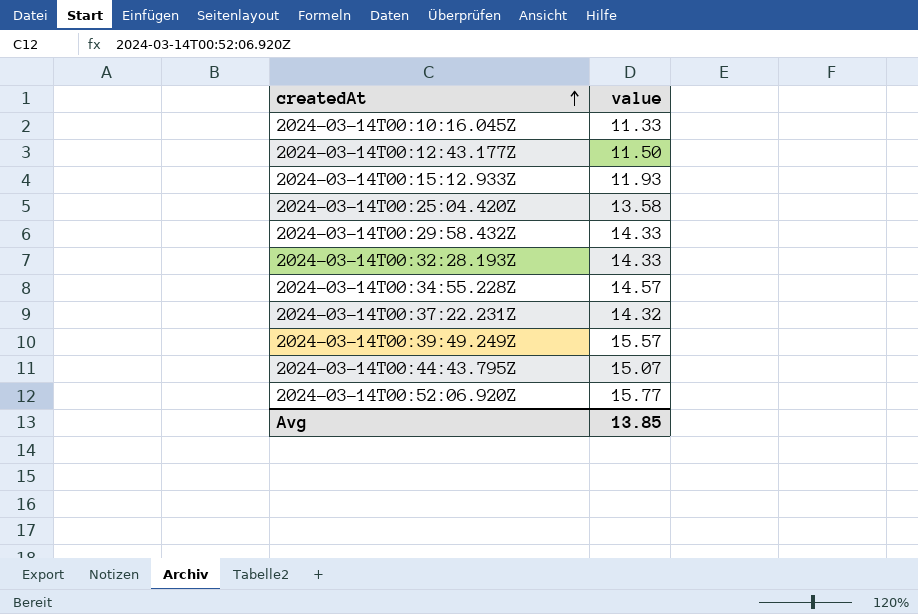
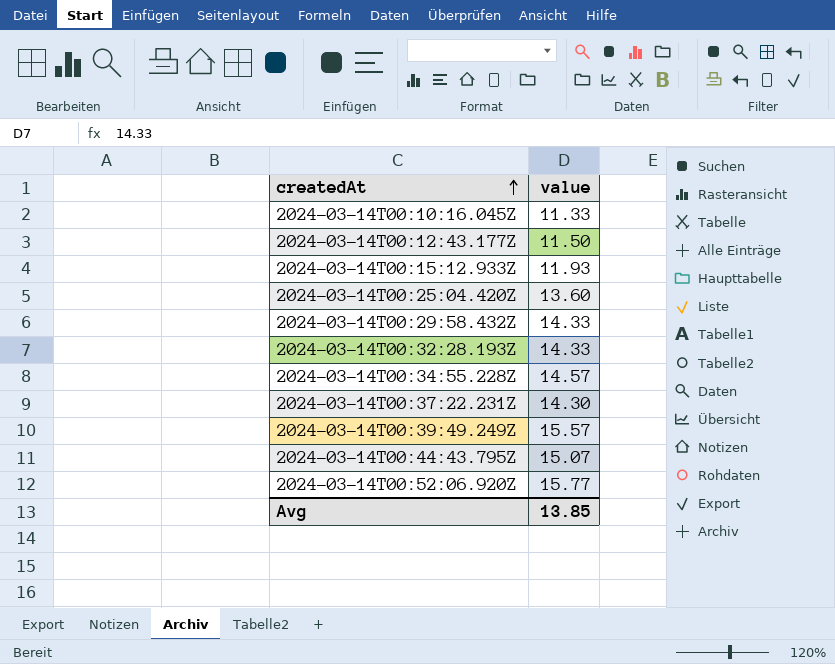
2024-03-14T00:25:04.420Z | value: 13.58 -> 13.60
2024-03-14T00:37:22.231Z | value: 14.32 -> 14.30

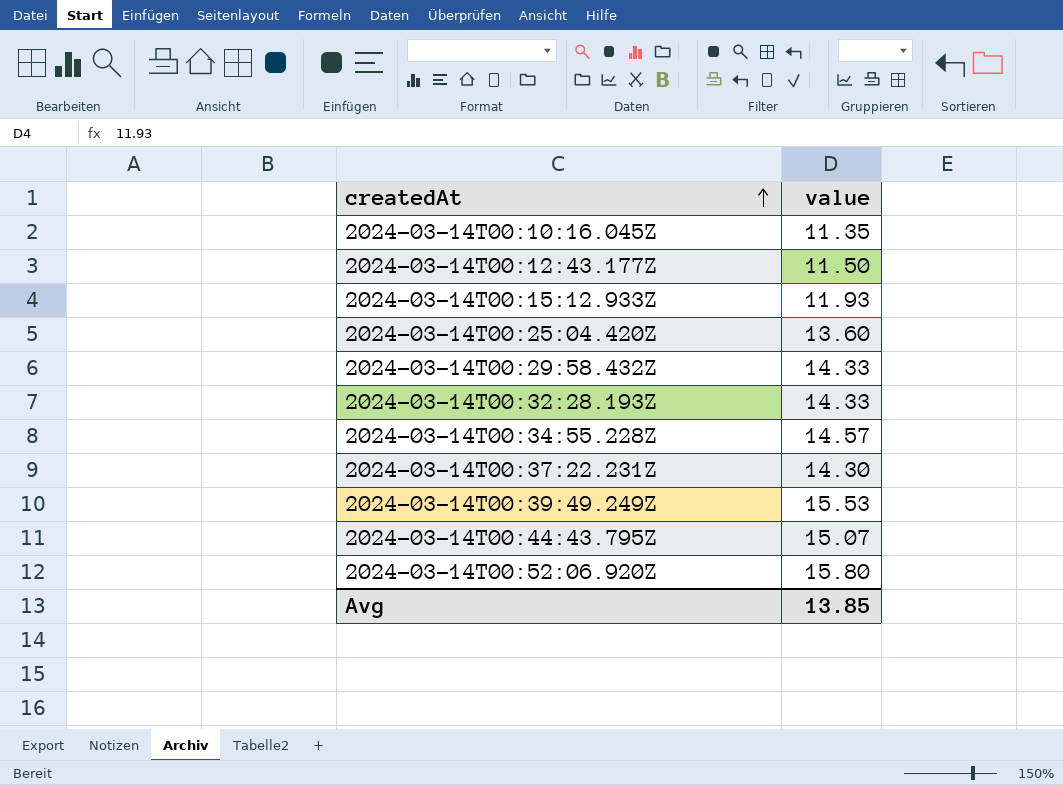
2024-03-14T00:10:16.045Z | value: 11.33 -> 11.35
2024-03-14T00:39:49.249Z | value: 15.57 -> 15.53
2024-03-14T00:52:06.920Z | value: 15.77 -> 15.80

